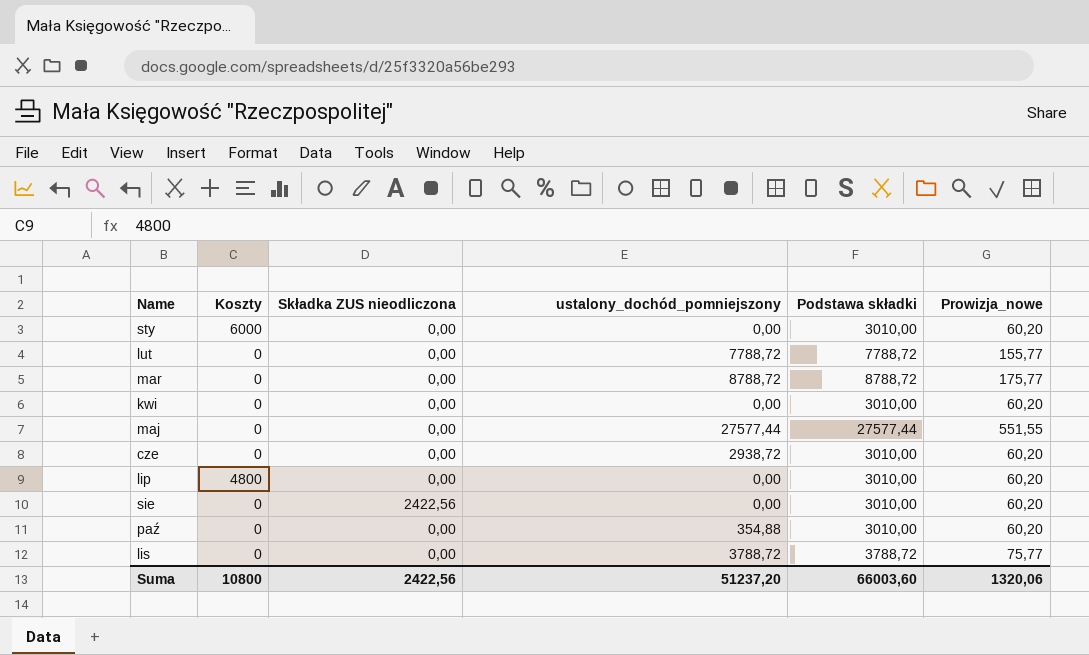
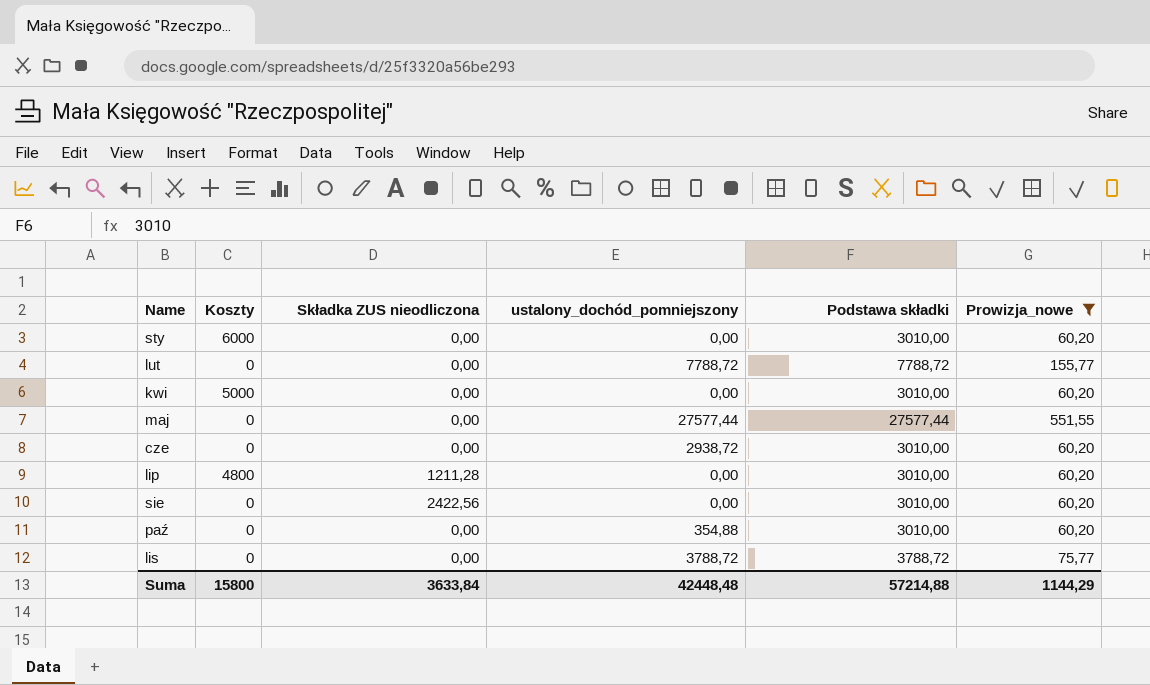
filter: none -> Prowizja_nowe != 175,77
kwi | Koszty: 0 -> 5000
lip | Składka ZUS nieodliczona: 0,00 -> 1211,28
Suma | Koszty: 10800 -> 15800
Suma | Składka ZUS nieodliczona: 2422,56 -> 3633,84
Suma | ustalony_dochód_pomniejszony: 51237,20 -> 42448,48
Suma | Podstawa składki: 66003,60 -> 57214,88
Suma | Prowizja_nowe: 1320,06 -> 1144,29

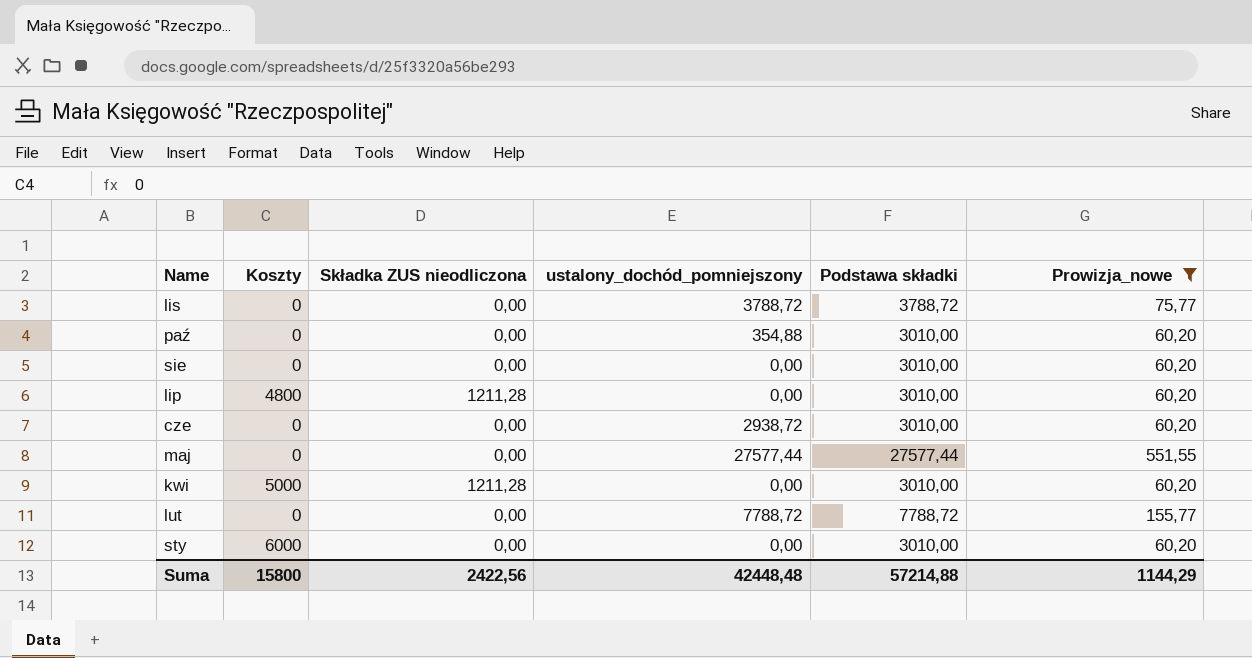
row order: Name ascending -> Name descending
sie | Składka ZUS nieodliczona: 2422,56 -> 0,00
kwi | Składka ZUS nieodliczona: 0,00 -> 1211,28
Suma | Składka ZUS nieodliczona: 3633,84 -> 2422,56

